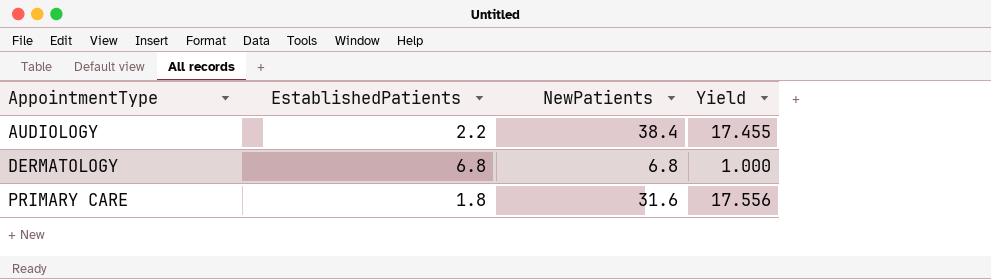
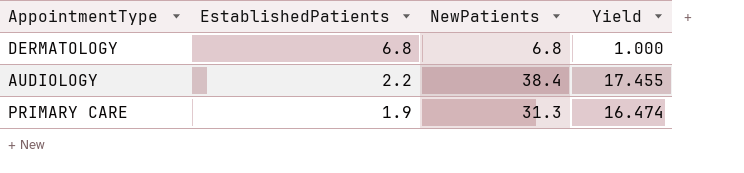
row order: AppointmentType ascending -> EstablishedPatients descending
PRIMARY CARE | EstablishedPatients: 1.8 -> 1.9
PRIMARY CARE | NewPatients: 31.6 -> 31.3
PRIMARY CARE | Yield: 17.556 -> 16.474

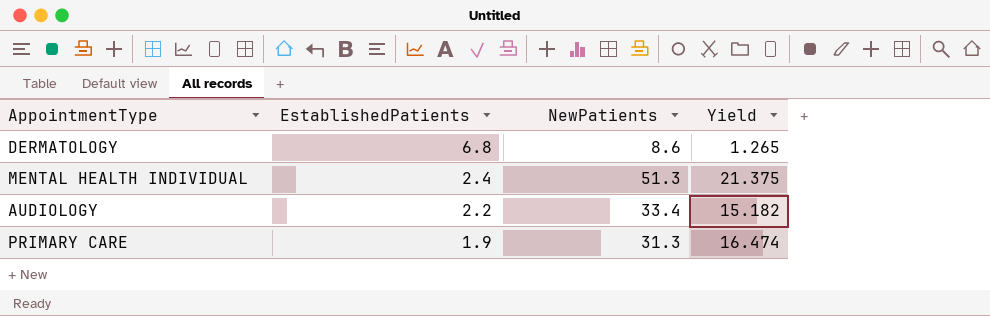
DERMATOLOGY | NewPatients: 6.8 -> 8.6
DERMATOLOGY | Yield: 1.000 -> 1.265
row MENTAL HEALTH INDIVIDUAL: none -> 2.4 | 51.3 | 21.375
AUDIOLOGY | NewPatients: 38.4 -> 33.4
AUDIOLOGY | Yield: 17.455 -> 15.182

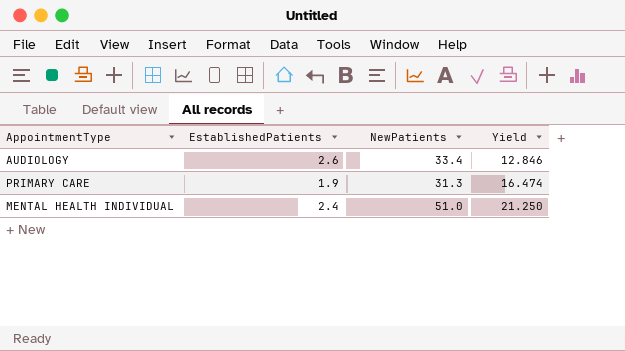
row order: EstablishedPatients descending -> Yield ascending
row DERMATOLOGY: 6.8 | 8.6 | 1.265 -> none
AUDIOLOGY | EstablishedPatients: 2.2 -> 2.6
AUDIOLOGY | Yield: 15.182 -> 12.846
MENTAL HEALTH INDIVIDUAL | NewPatients: 51.3 -> 51.0
MENTAL HEALTH INDIVIDUAL | Yield: 21.375 -> 21.250

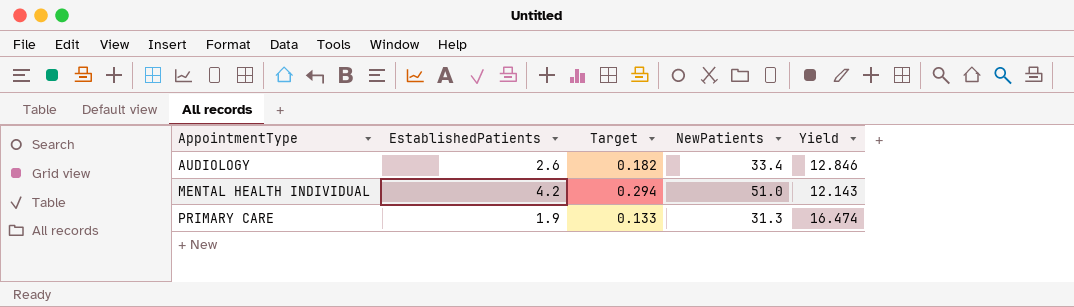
row order: Yield ascending -> AppointmentType ascending
column Target | formula: none -> [EstablishedPatients] * 0.07
MENTAL HEALTH INDIVIDUAL | EstablishedPatients: 2.4 -> 4.2
MENTAL HEALTH INDIVIDUAL | Yield: 21.250 -> 12.143

